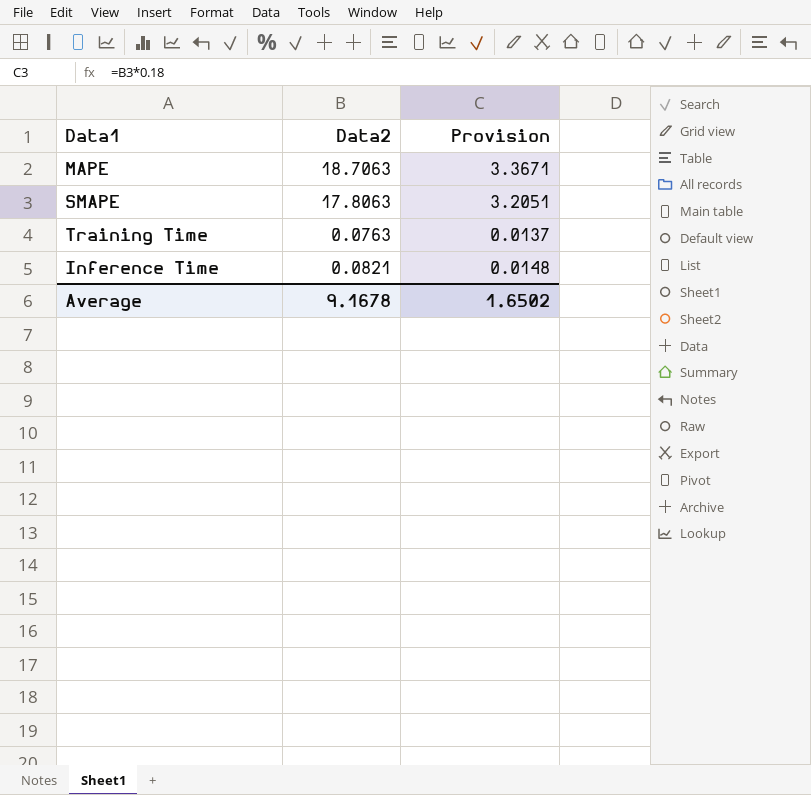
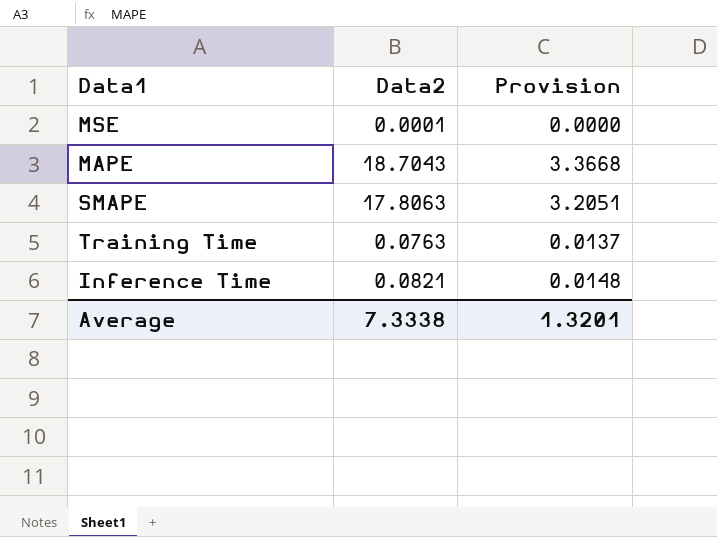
row MSE: none -> 0.0001 | 0.0000
MAPE | Data2: 18.7063 -> 18.7043
MAPE | Provision: 3.3671 -> 3.3668
Average | Data2: 9.1678 -> 7.3338
Average | Provision: 1.6502 -> 1.3201

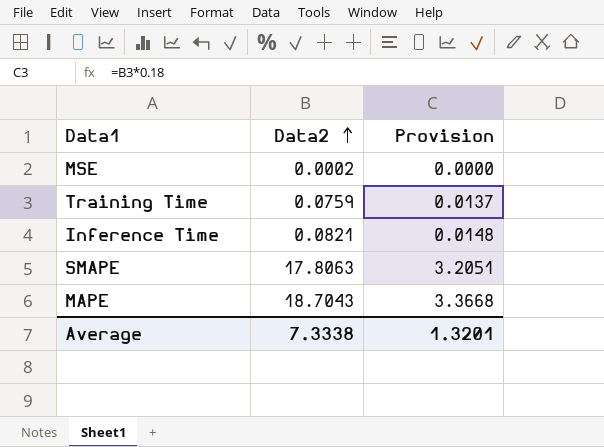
row order: none -> Data2 ascending
MSE | Data2: 0.0001 -> 0.0002
Training Time | Data2: 0.0763 -> 0.0759

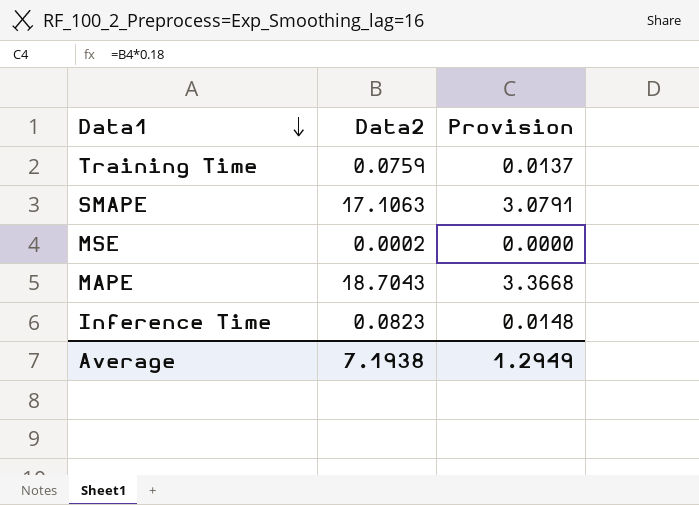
row order: Data2 ascending -> Data1 descending
SMAPE | Data2: 17.8063 -> 17.1063
SMAPE | Provision: 3.2051 -> 3.0791
Inference Time | Data2: 0.0821 -> 0.0823
Average | Data2: 7.3338 -> 7.1938
Average | Provision: 1.3201 -> 1.2949

